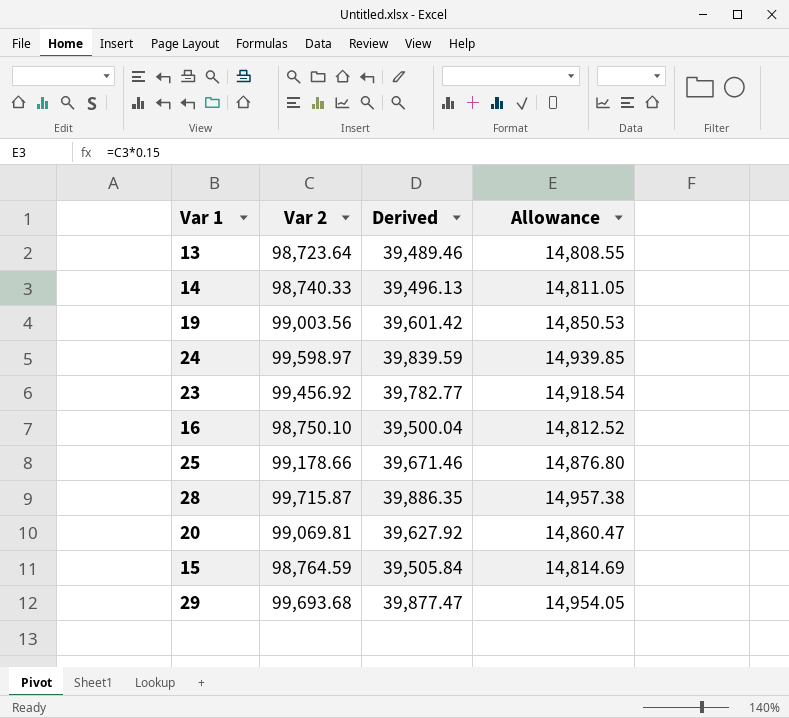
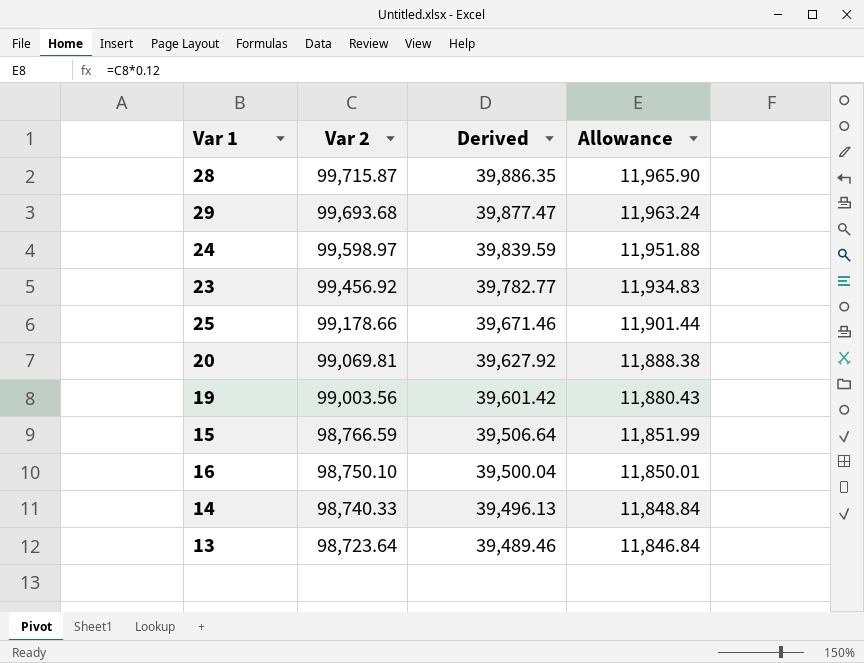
row order: none -> Var 2 descending
column Allowance | formula: [Var 2] * 0.15 -> [Var 2] * 0.12
15 | Var 2: 98,764.59 -> 98,766.59
15 | Derived: 39,505.84 -> 39,506.64

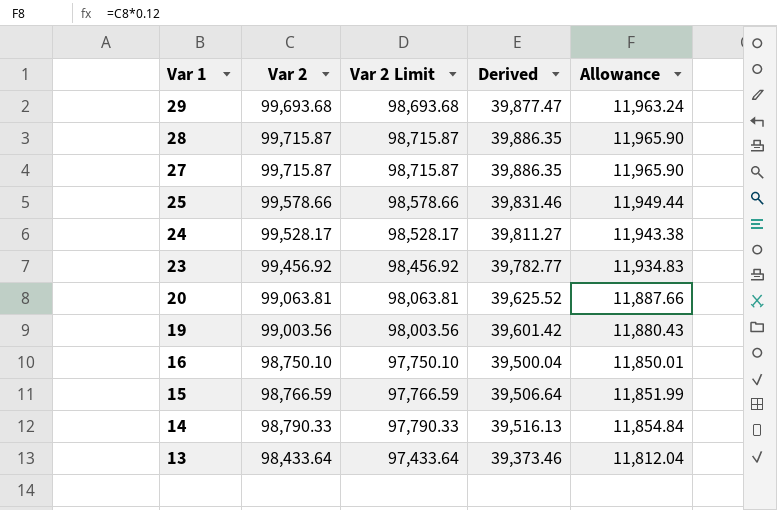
row order: Var 2 descending -> Var 1 descending
column Var 2 Limit | formula: none -> [Var 2] - 1000
row 27: none -> 99,715.87 | 98,715.87 | 39,886.35 | 11,965.90
25 | Var 2: 99,178.66 -> 99,578.66
25 | Derived: 39,671.46 -> 39,831.46
25 | Allowance: 11,901.44 -> 11,949.44
24 | Var 2: 99,598.97 -> 99,528.17
24 | Derived: 39,839.59 -> 39,811.27
24 | Allowance: 11,951.88 -> 11,943.38
20 | Var 2: 99,069.81 -> 99,063.81
20 | Derived: 39,627.92 -> 39,625.52
20 | Allowance: 11,888.38 -> 11,887.66
14 | Var 2: 98,740.33 -> 98,790.33
14 | Derived: 39,496.13 -> 39,516.13
14 | Allowance: 11,848.84 -> 11,854.84
13 | Var 2: 98,723.64 -> 98,433.64
13 | Derived: 39,489.46 -> 39,373.46
13 | Allowance: 11,846.84 -> 11,812.04

